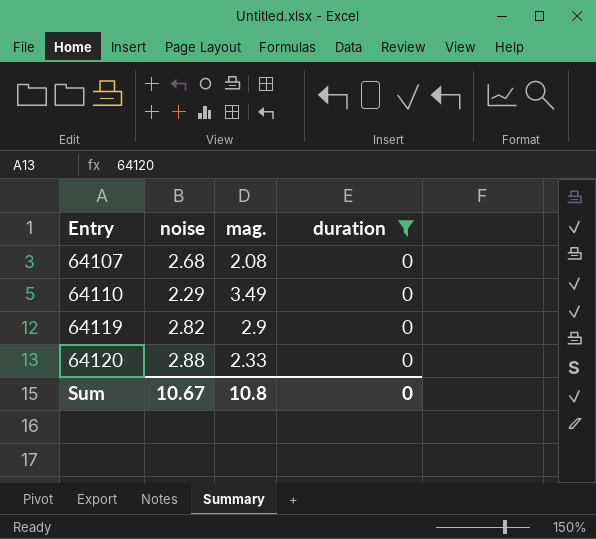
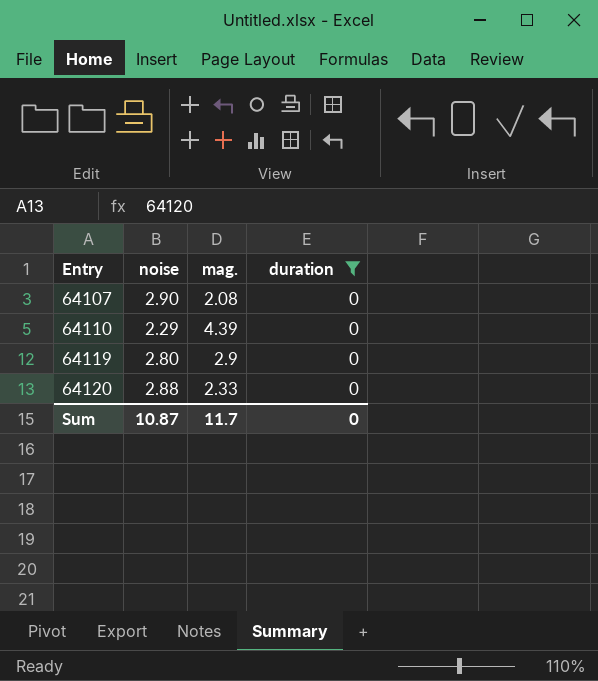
64107 | noise: 2.68 -> 2.90
64110 | mag.: 3.49 -> 4.39
64119 | noise: 2.82 -> 2.80
Sum | noise: 10.67 -> 10.87
Sum | mag.: 10.8 -> 11.7

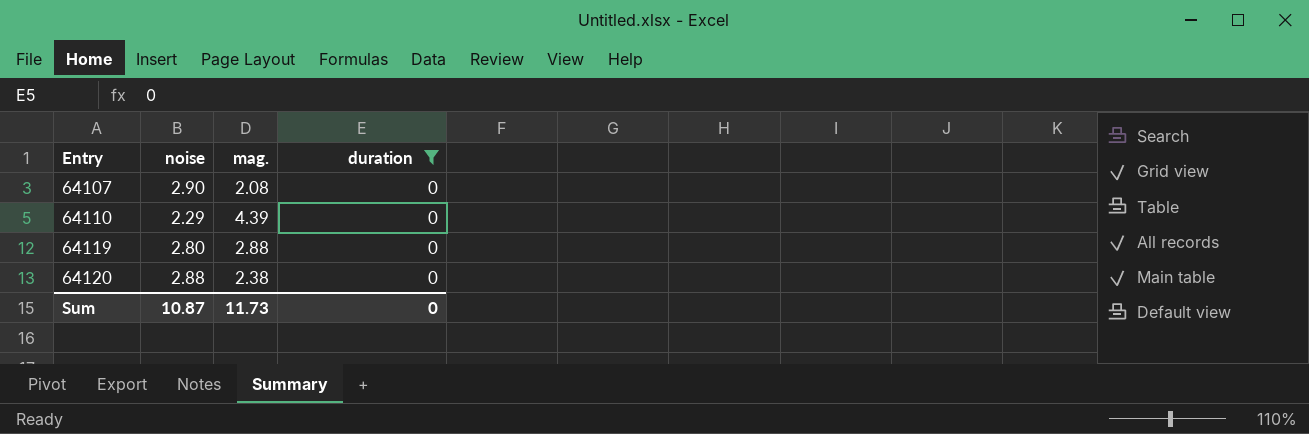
64119 | mag.: 2.9 -> 2.88
64120 | mag.: 2.33 -> 2.38
Sum | mag.: 11.7 -> 11.73

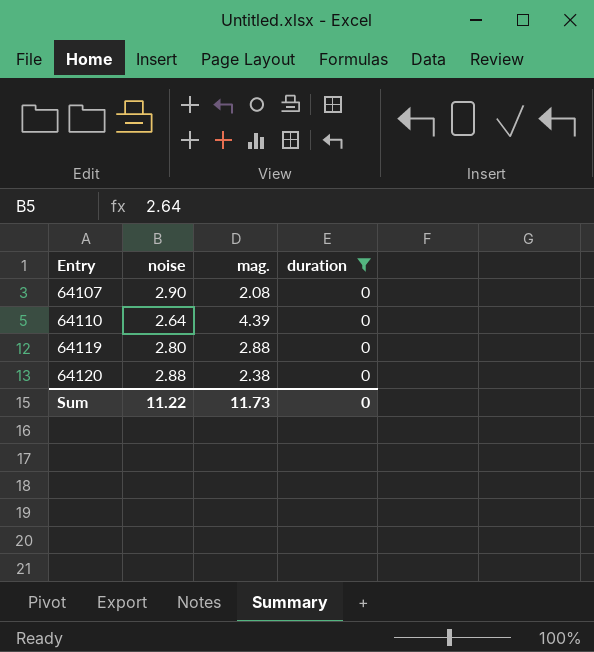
64110 | noise: 2.29 -> 2.64
Sum | noise: 10.87 -> 11.22

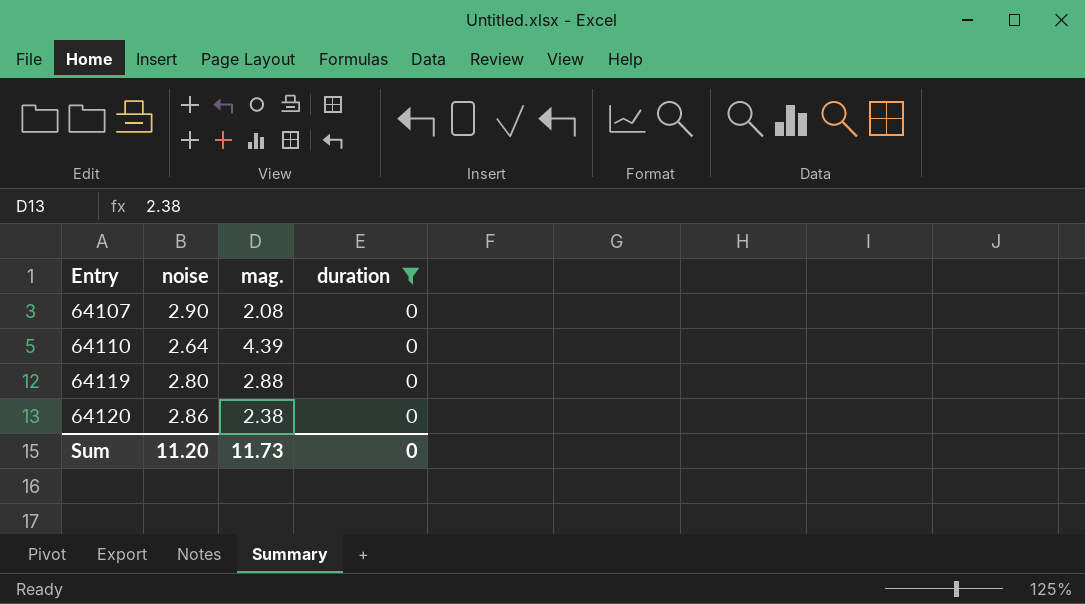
64120 | noise: 2.88 -> 2.86
Sum | noise: 11.22 -> 11.20

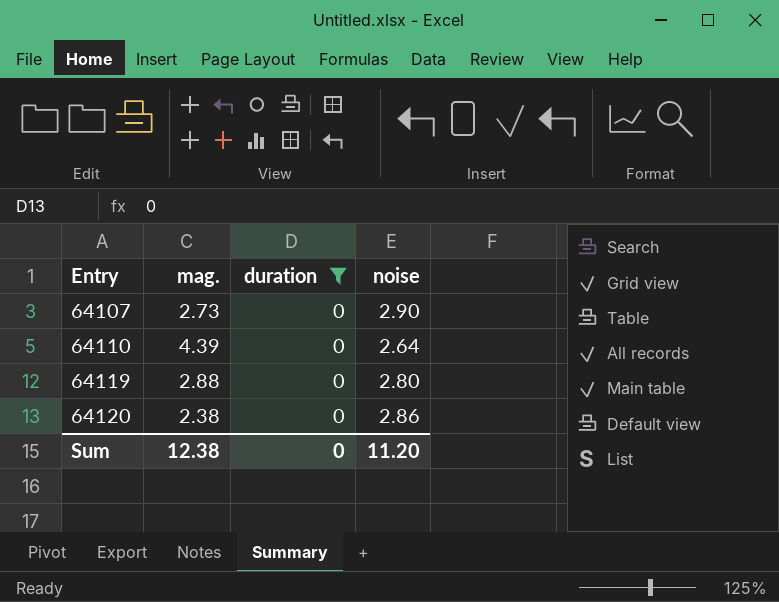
column noise | position: 2 -> 4
64107 | mag.: 2.08 -> 2.73
Sum | mag.: 11.73 -> 12.38

